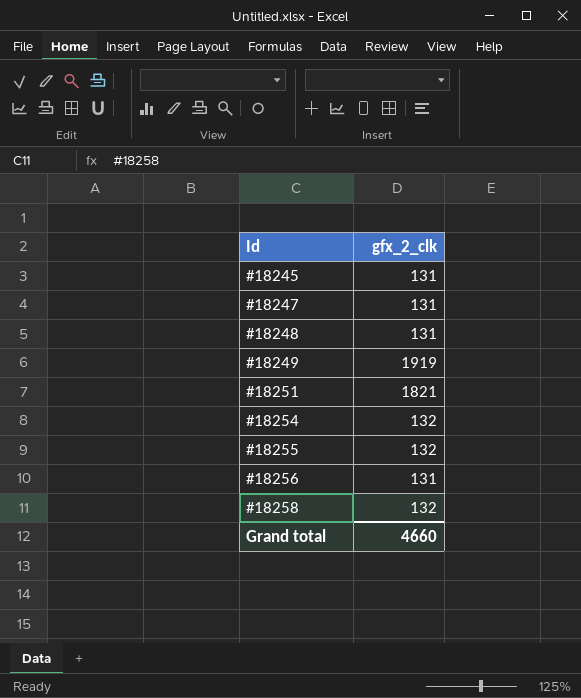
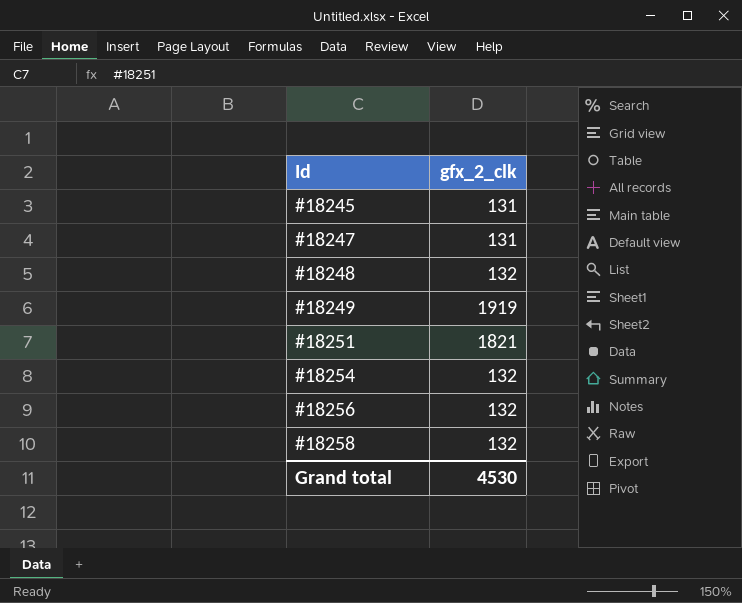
row #18255: 132 -> none
#18248 | gfx_2_clk: 131 -> 132
#18256 | gfx_2_clk: 131 -> 132
Grand total | gfx_2_clk: 4660 -> 4530

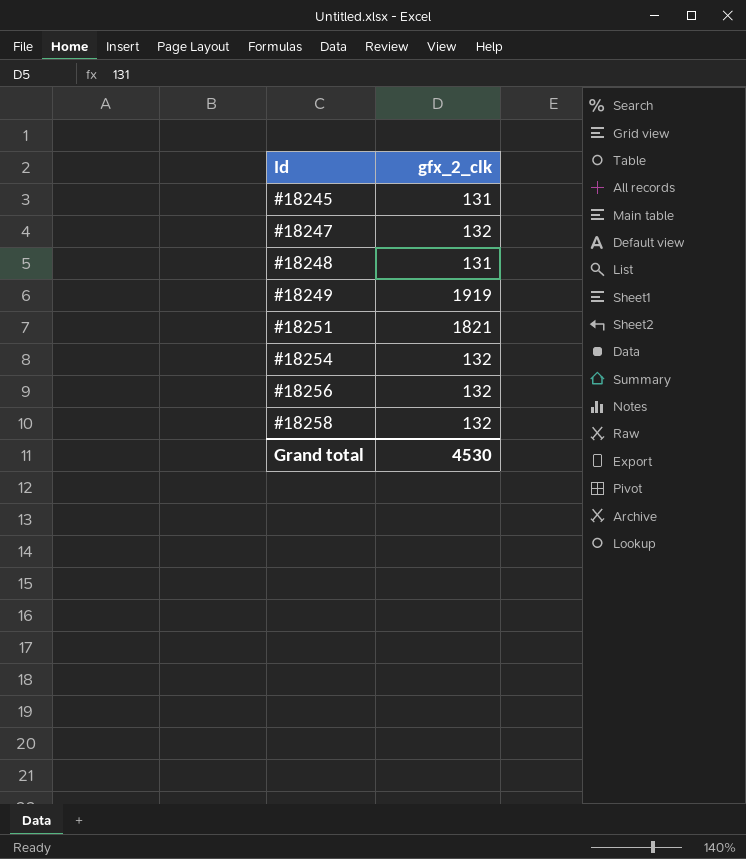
#18247 | gfx_2_clk: 131 -> 132
#18248 | gfx_2_clk: 132 -> 131

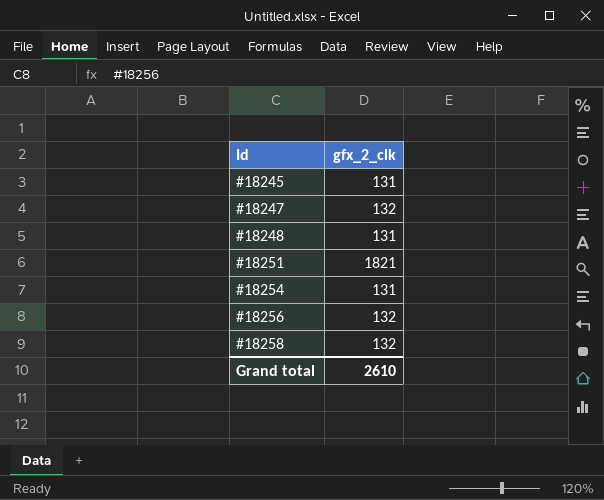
row #18249: 1919 -> none
#18254 | gfx_2_clk: 132 -> 131
Grand total | gfx_2_clk: 4530 -> 2610

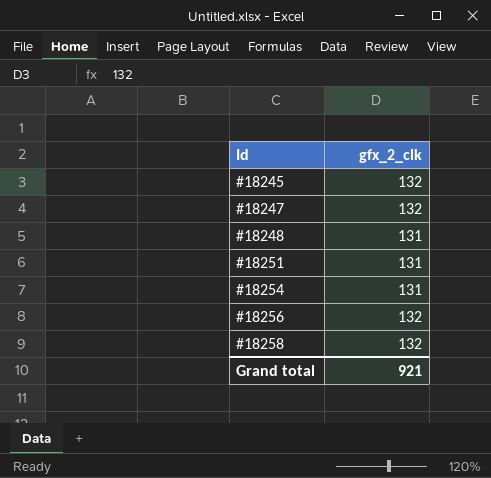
#18245 | gfx_2_clk: 131 -> 132
#18251 | gfx_2_clk: 1821 -> 131
Grand total | gfx_2_clk: 2610 -> 921

